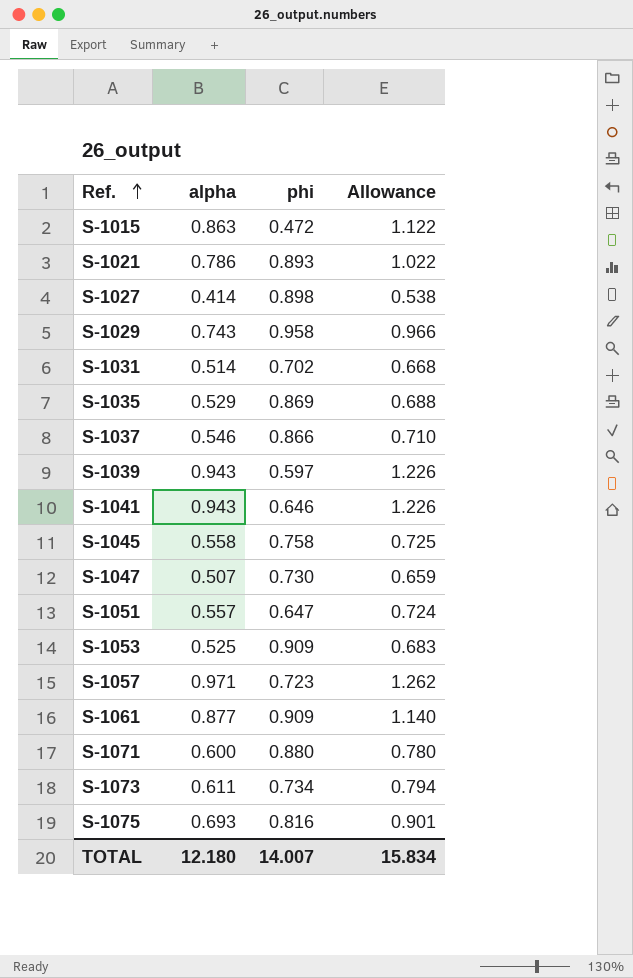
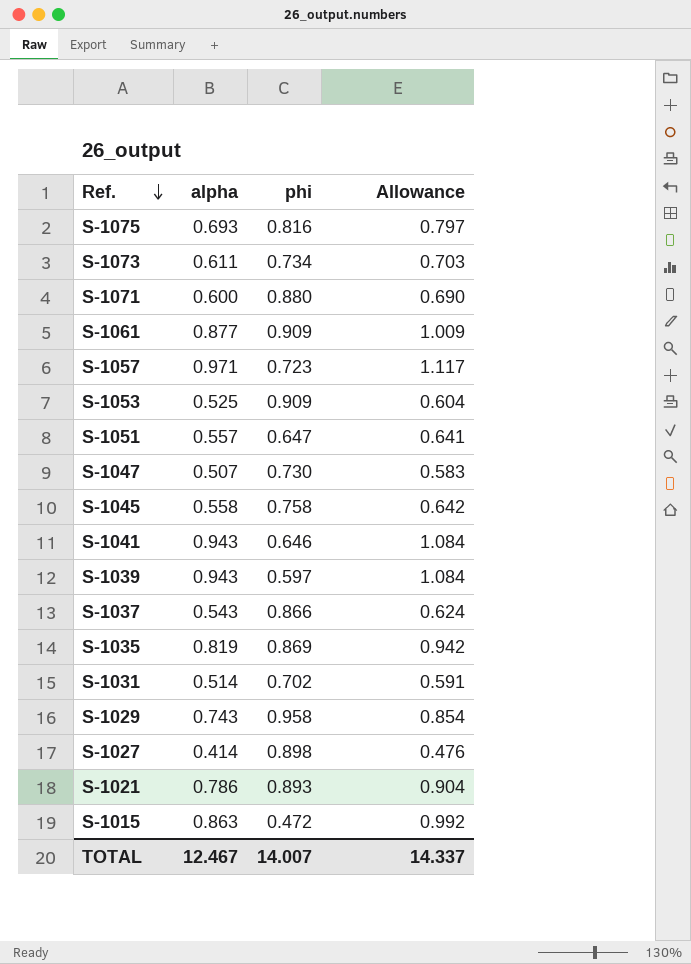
row order: Ref. ascending -> Ref. descending
column Allowance | formula: [alpha] * 1.3 -> [alpha] * 1.15
S-1037 | alpha: 0.546 -> 0.543
S-1035 | alpha: 0.529 -> 0.819
TOTAL | alpha: 12.180 -> 12.467
TOTAL | Allowance: 15.834 -> 14.337

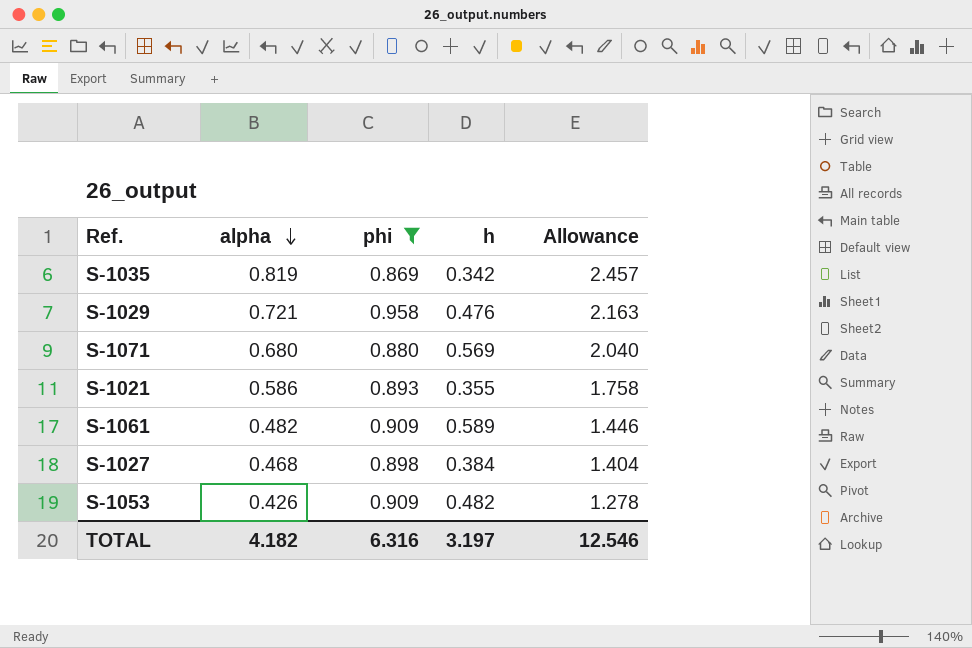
filter: none -> phi >= 0.869
row order: Ref. descending -> alpha descending
column h | position: none -> 4
column Allowance | formula: [alpha] * 1.15 -> [alpha] * 3
S-1029 | alpha: 0.743 -> 0.721
S-1071 | alpha: 0.600 -> 0.680
S-1021 | alpha: 0.786 -> 0.586
S-1061 | alpha: 0.877 -> 0.482
S-1027 | alpha: 0.414 -> 0.468
S-1053 | alpha: 0.525 -> 0.426
TOTAL | alpha: 12.467 -> 4.182
TOTAL | phi: 14.007 -> 6.316
TOTAL | Allowance: 14.337 -> 12.546

